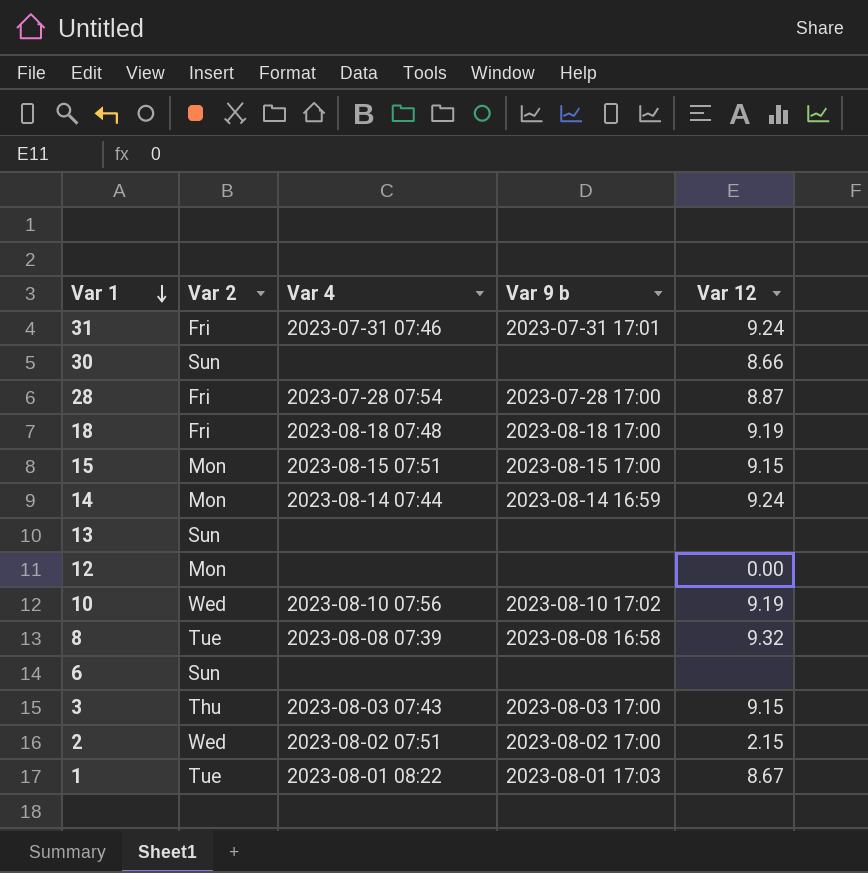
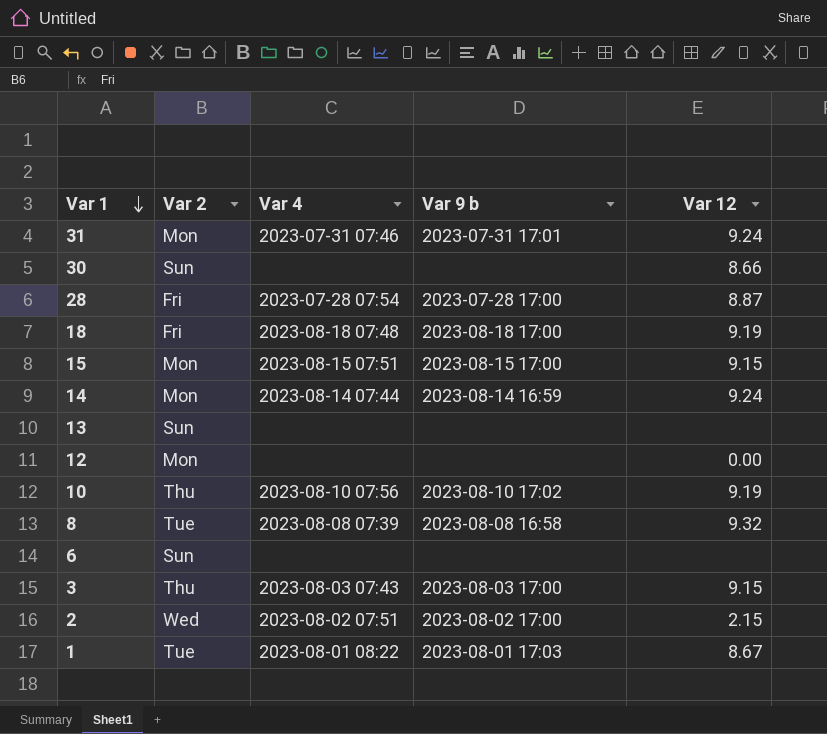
31 | Var 2: Fri -> Mon
10 | Var 2: Wed -> Thu

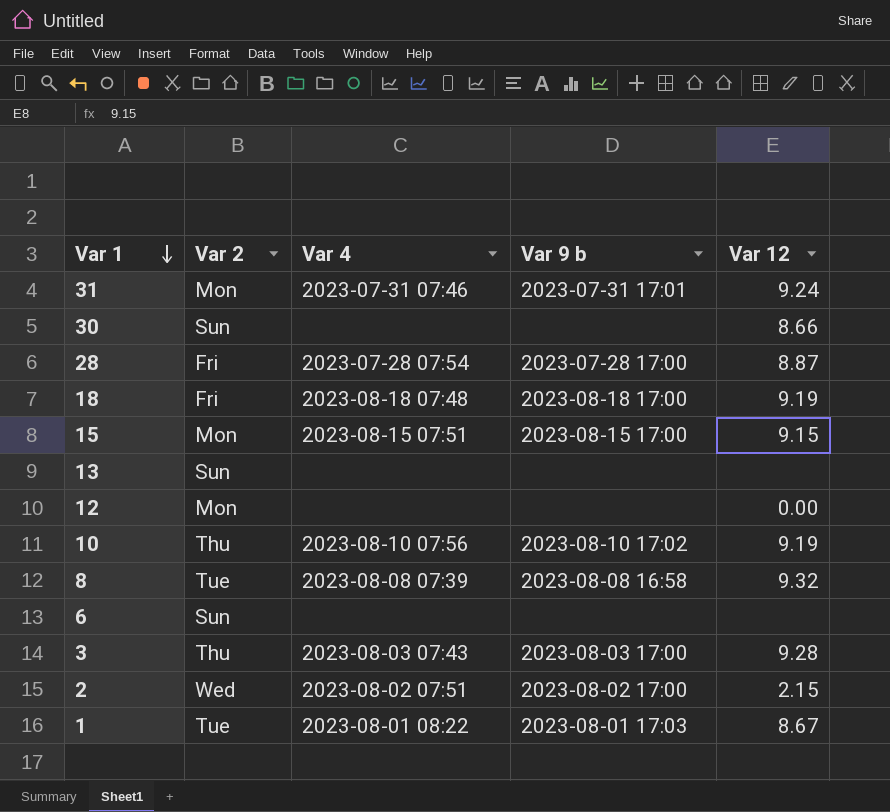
row 14: Mon | 2023-08-14 07:44 | 2023-08-14 16:59 | 9.24 -> none
3 | Var 12: 9.15 -> 9.28

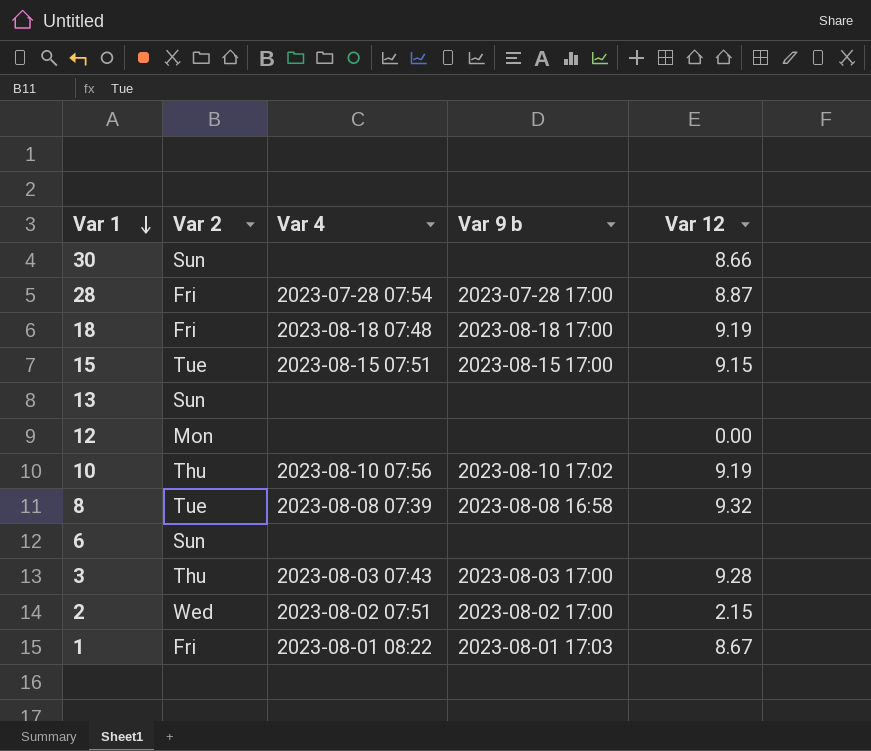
row 31: Mon | 2023-07-31 07:46 | 2023-07-31 17:01 | 9.24 -> none
15 | Var 2: Mon -> Tue
1 | Var 2: Tue -> Fri

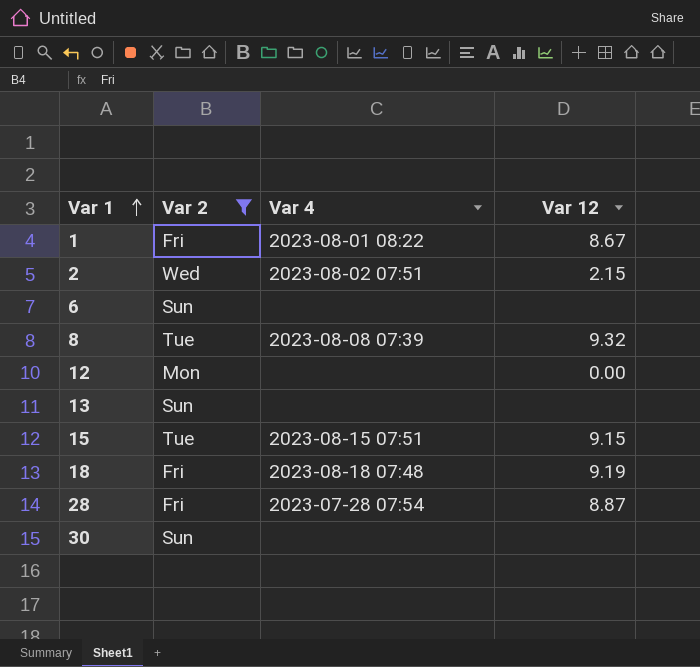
filter: none -> Var 2 != Thu
row order: Var 1 descending -> Var 1 ascending
column Var 9 b | position: 4 -> none
30 | Var 12: 8.66 -> none

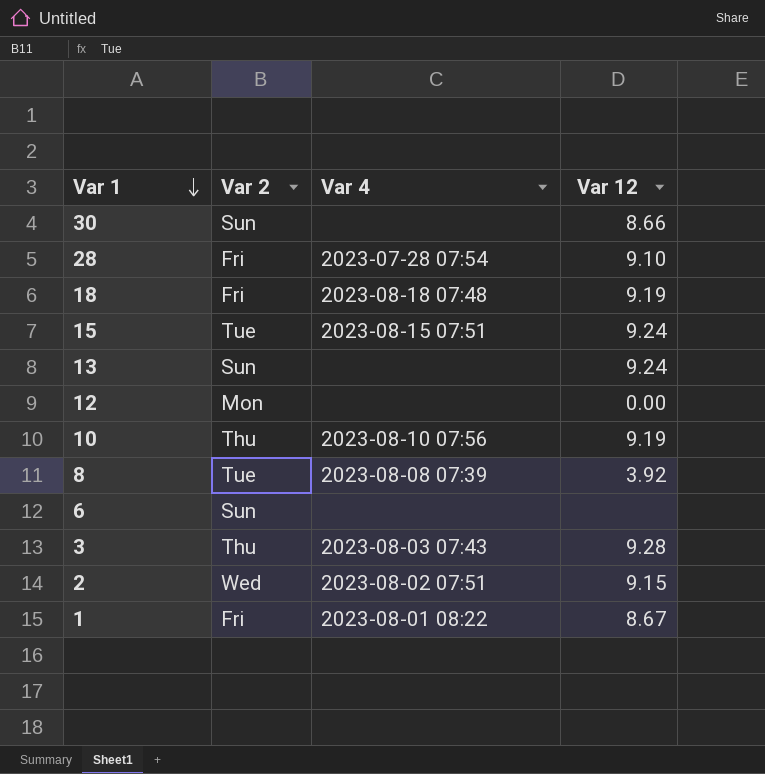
filter: Var 2 != Thu -> none
row order: Var 1 ascending -> Var 1 descending
30 | Var 12: none -> 8.66
28 | Var 12: 8.87 -> 9.10
15 | Var 12: 9.15 -> 9.24
13 | Var 12: none -> 9.24
8 | Var 12: 9.32 -> 3.92
2 | Var 12: 2.15 -> 9.15

